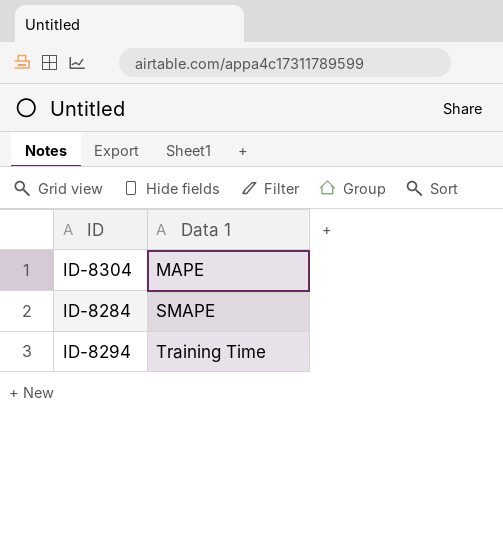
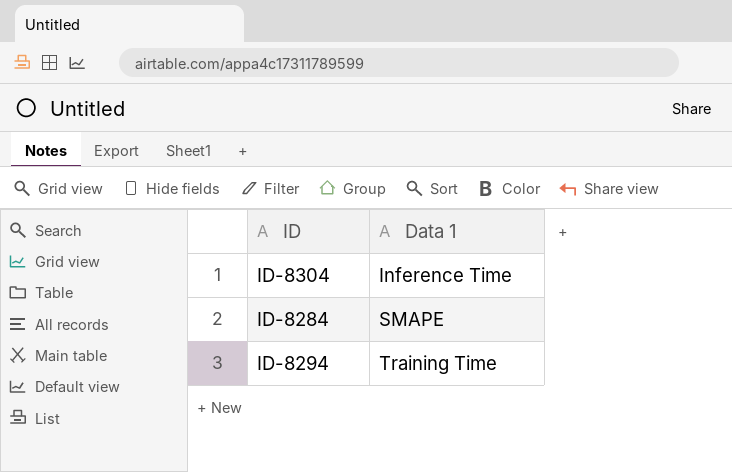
ID-8304 | Data 1: MAPE -> Inference Time

